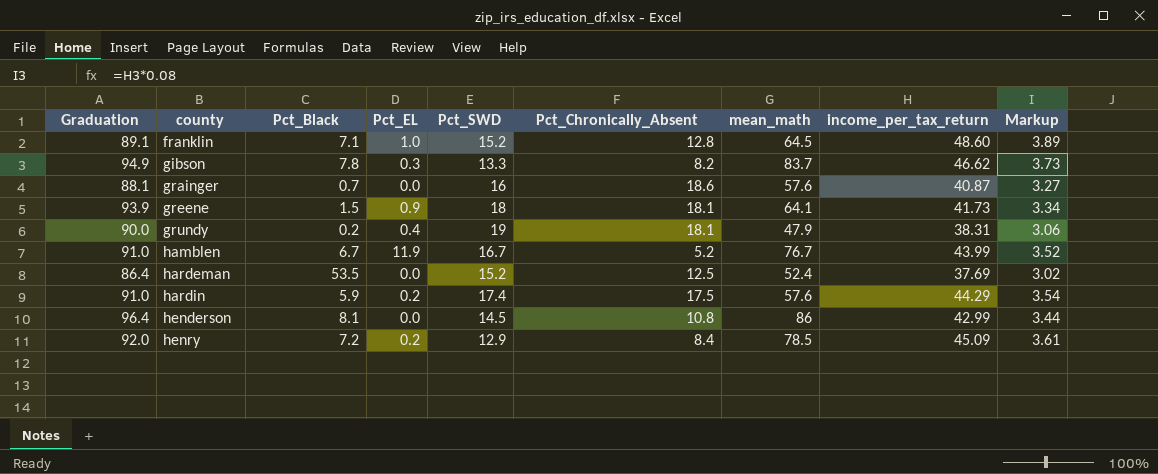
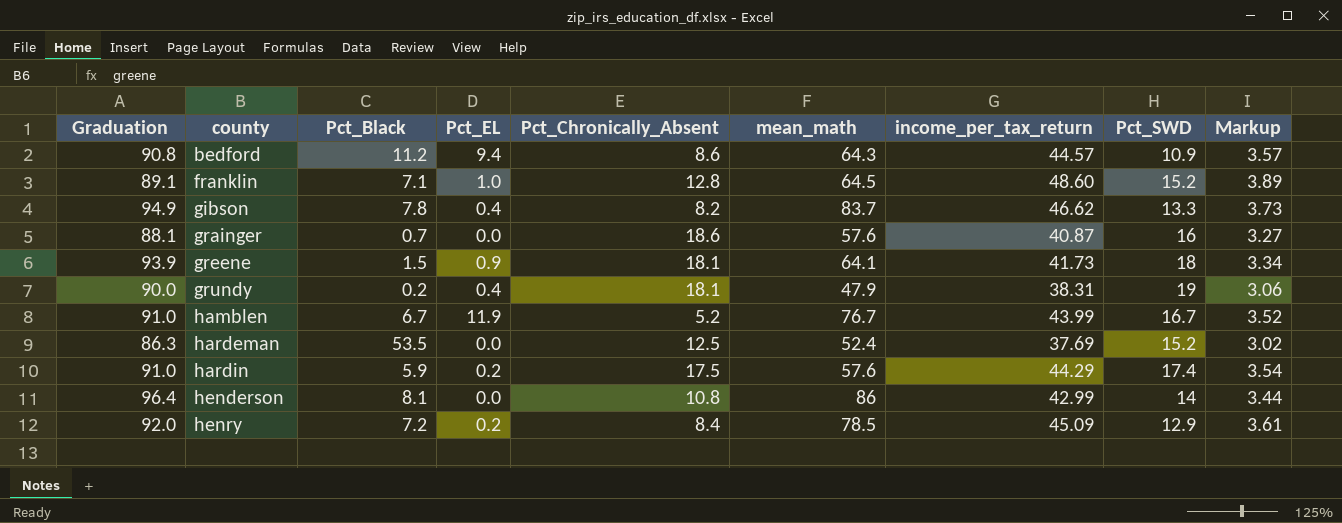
column Pct_SWD | position: 5 -> 8
row bedford: none -> 90.8 | 11.2 | 9.4 | 8.6 | 64.3 | 44.57 | 10.9 | 3.57
gibson | Pct_EL: 0.3 -> 0.4
hardeman | Graduation: 86.4 -> 86.3
henderson | Pct_SWD: 14.5 -> 14

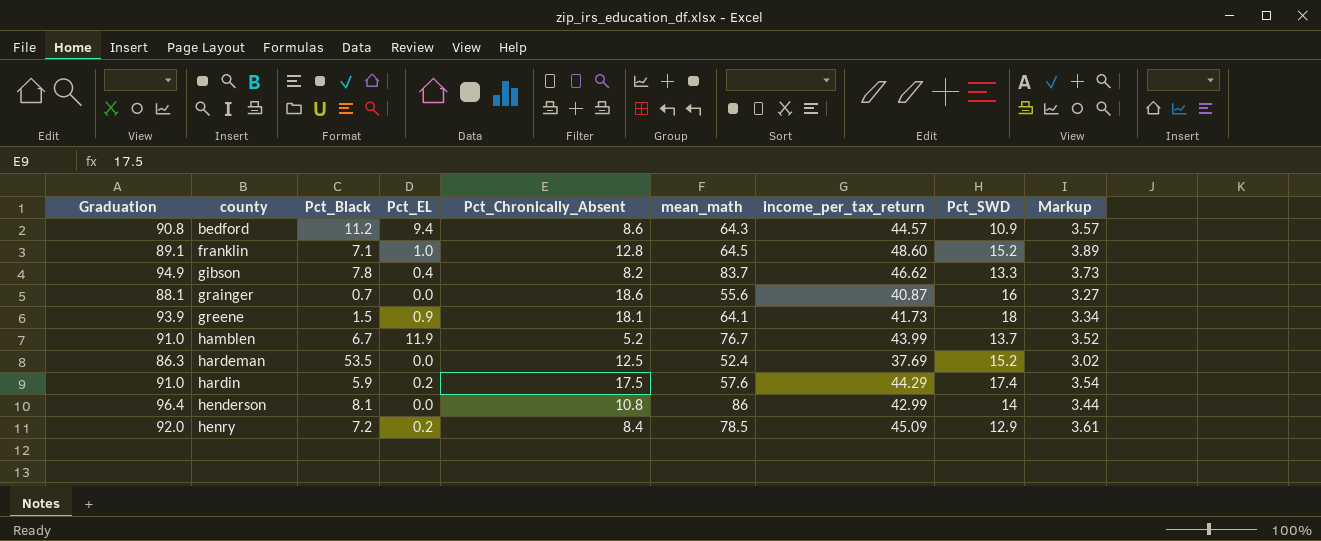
row grundy: 90.0 | 0.2 | 0.4 | 18.1 | 47.9 | 38.31 | 19 | 3.06 -> none
grainger | mean_math: 57.6 -> 55.6
hamblen | Pct_SWD: 16.7 -> 13.7

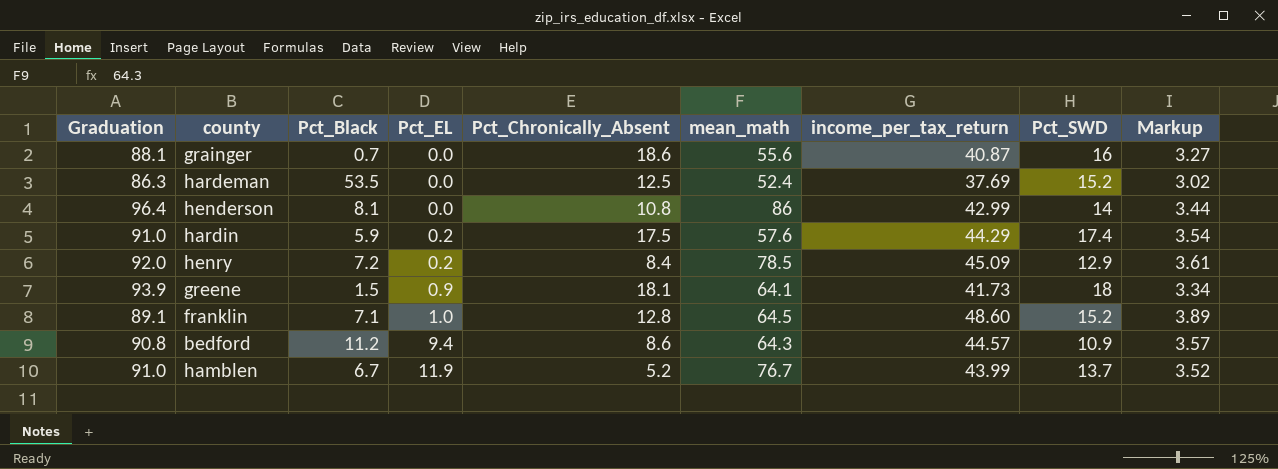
row order: county ascending -> Pct_EL ascending
row gibson: 94.9 | 7.8 | 0.4 | 8.2 | 83.7 | 46.62 | 13.3 | 3.73 -> none

